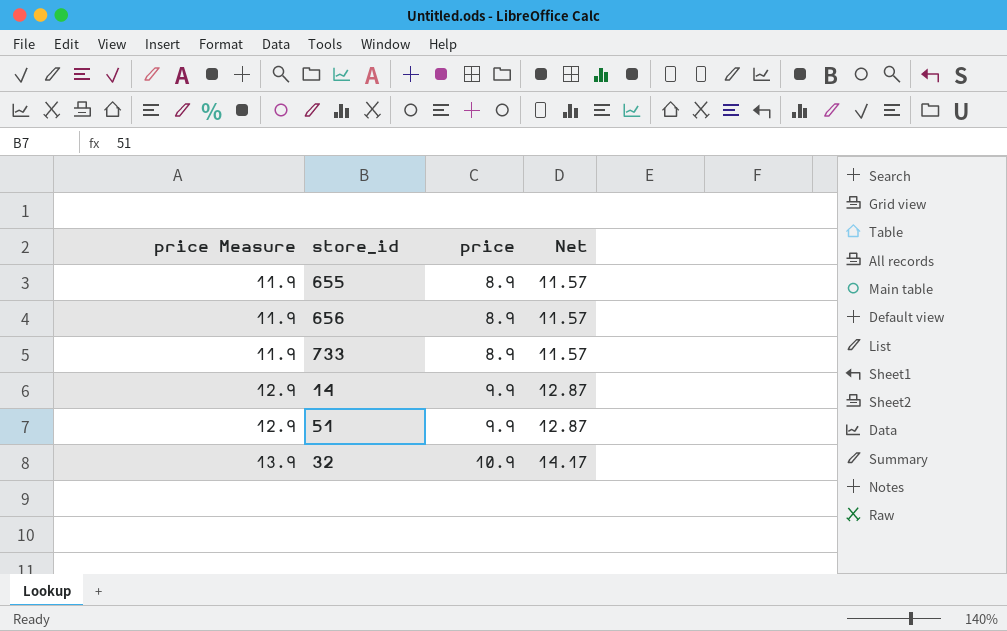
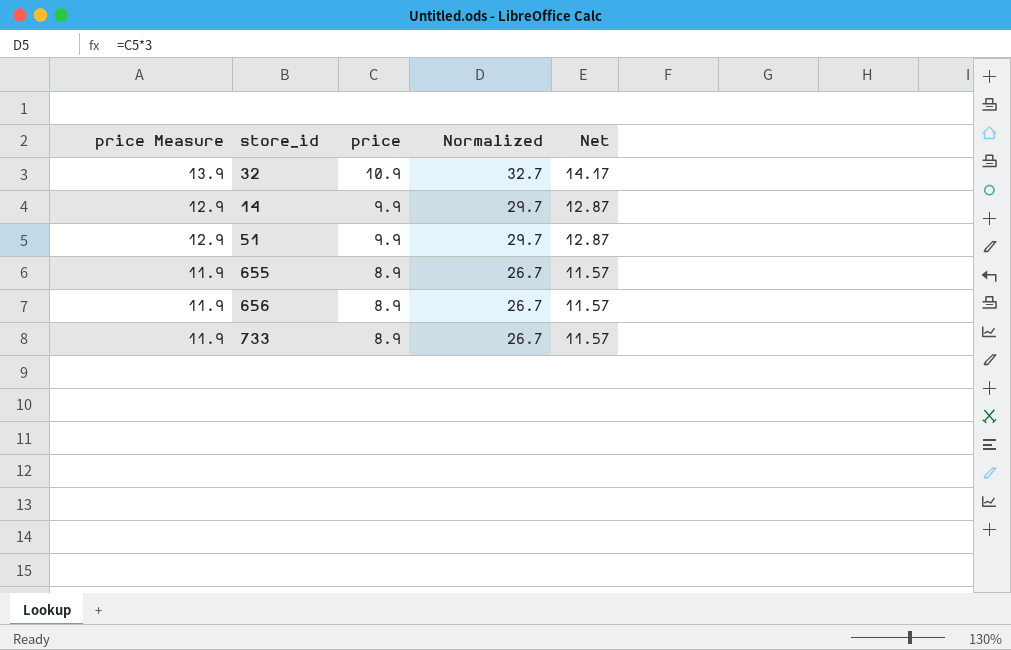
row order: price Measure ascending -> price Measure descending
column Normalized | formula: none -> [price] * 3

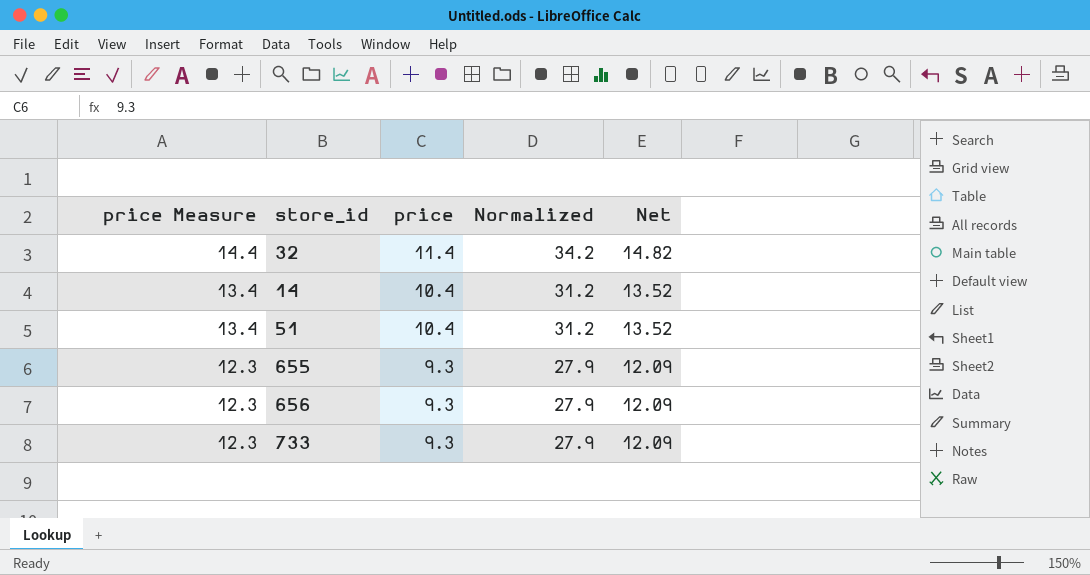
32 | price Measure: 13.9 -> 14.4
32 | price: 10.9 -> 11.4
32 | Normalized: 32.7 -> 34.2
32 | Net: 14.17 -> 14.82
14 | price Measure: 12.9 -> 13.4
14 | price: 9.9 -> 10.4
14 | Normalized: 29.7 -> 31.2
14 | Net: 12.87 -> 13.52
51 | price Measure: 12.9 -> 13.4
51 | price: 9.9 -> 10.4
51 | Normalized: 29.7 -> 31.2
51 | Net: 12.87 -> 13.52
655 | price Measure: 11.9 -> 12.3
655 | price: 8.9 -> 9.3
655 | Normalized: 26.7 -> 27.9
655 | Net: 11.57 -> 12.09
656 | price Measure: 11.9 -> 12.3
656 | price: 8.9 -> 9.3
656 | Normalized: 26.7 -> 27.9
656 | Net: 11.57 -> 12.09
733 | price Measure: 11.9 -> 12.3
733 | price: 8.9 -> 9.3
733 | Normalized: 26.7 -> 27.9
733 | Net: 11.57 -> 12.09

